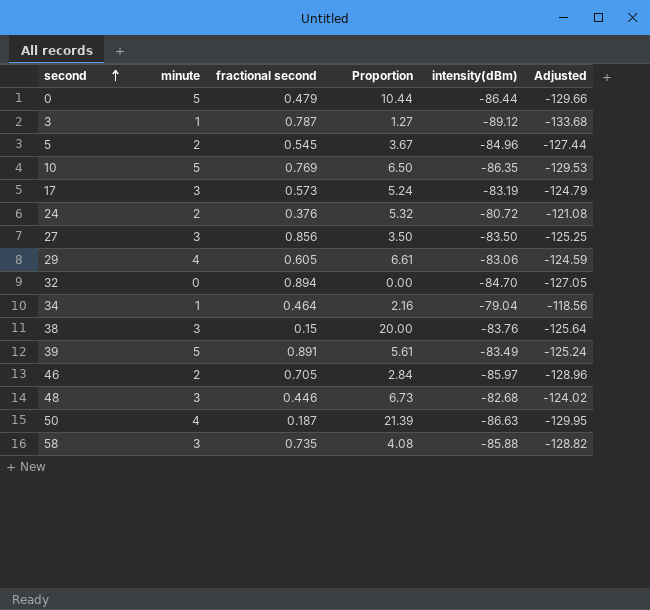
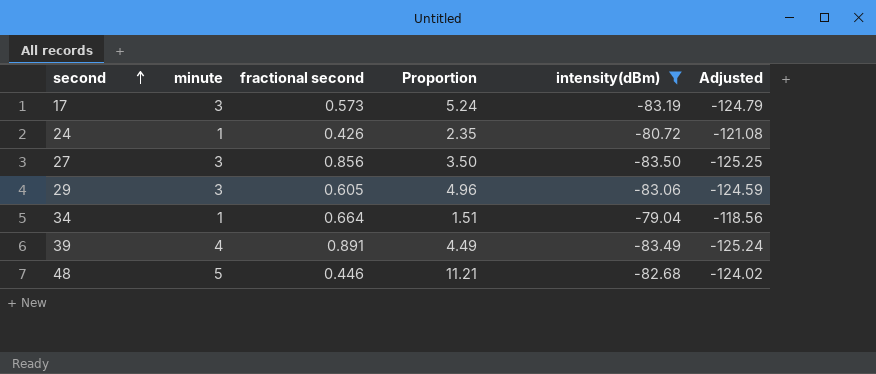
filter: none -> intensity(dBm) >= -83.50
24 | minute: 2 -> 1
24 | fractional second: 0.376 -> 0.426
24 | Proportion: 5.32 -> 2.35
29 | minute: 4 -> 3
29 | Proportion: 6.61 -> 4.96
34 | fractional second: 0.464 -> 0.664
34 | Proportion: 2.16 -> 1.51
39 | minute: 5 -> 4
39 | Proportion: 5.61 -> 4.49
48 | minute: 3 -> 5
48 | Proportion: 6.73 -> 11.21

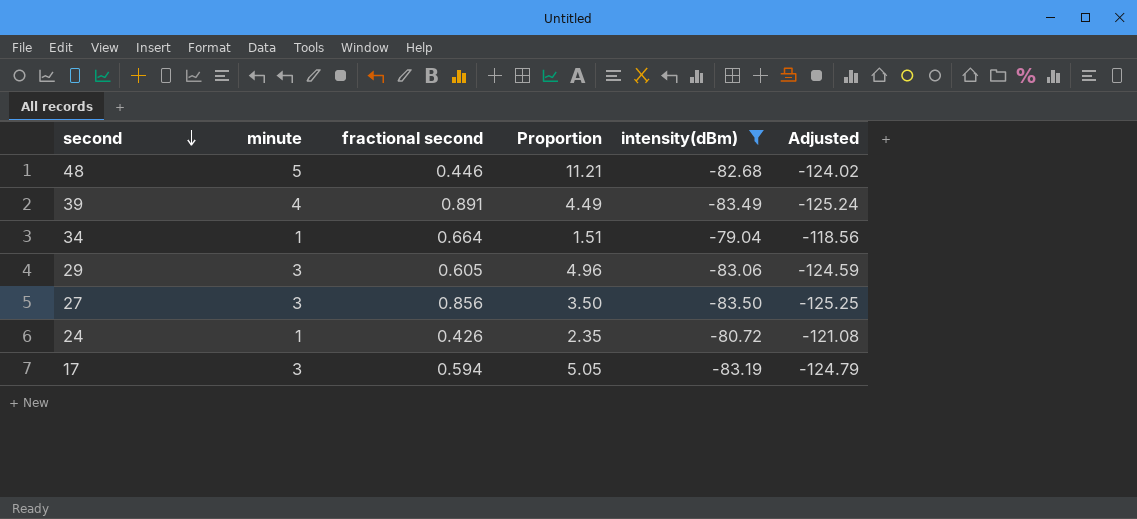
row order: second ascending -> second descending
17 | fractional second: 0.573 -> 0.594
17 | Proportion: 5.24 -> 5.05

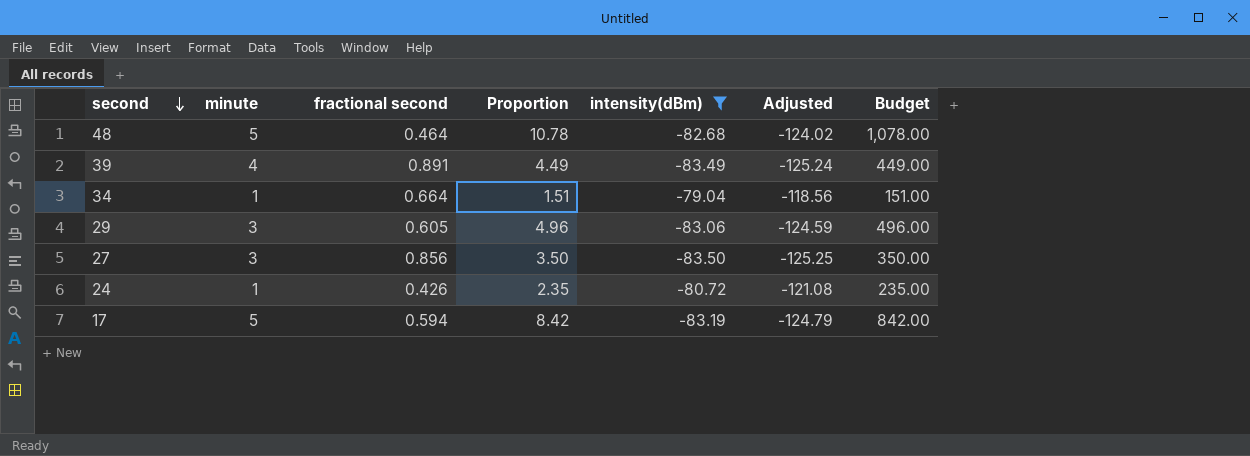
column Budget | formula: none -> [Proportion] * 100
48 | fractional second: 0.446 -> 0.464
48 | Proportion: 11.21 -> 10.78
17 | minute: 3 -> 5
17 | Proportion: 5.05 -> 8.42

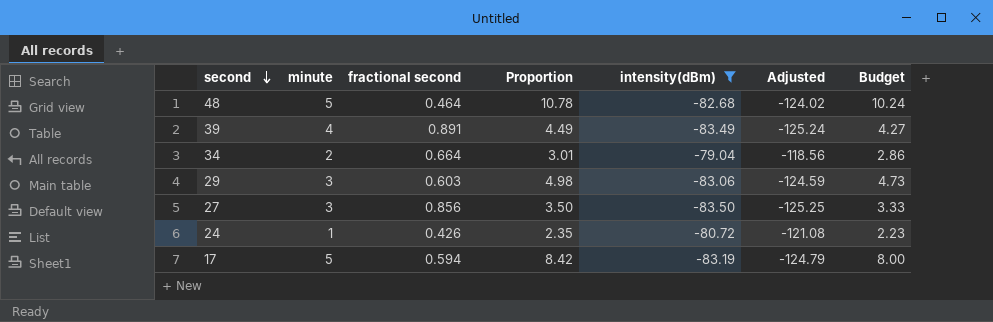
column Budget | formula: [Proportion] * 100 -> [Proportion] * 0.95
34 | minute: 1 -> 2
34 | Proportion: 1.51 -> 3.01
29 | fractional second: 0.605 -> 0.603
29 | Proportion: 4.96 -> 4.98

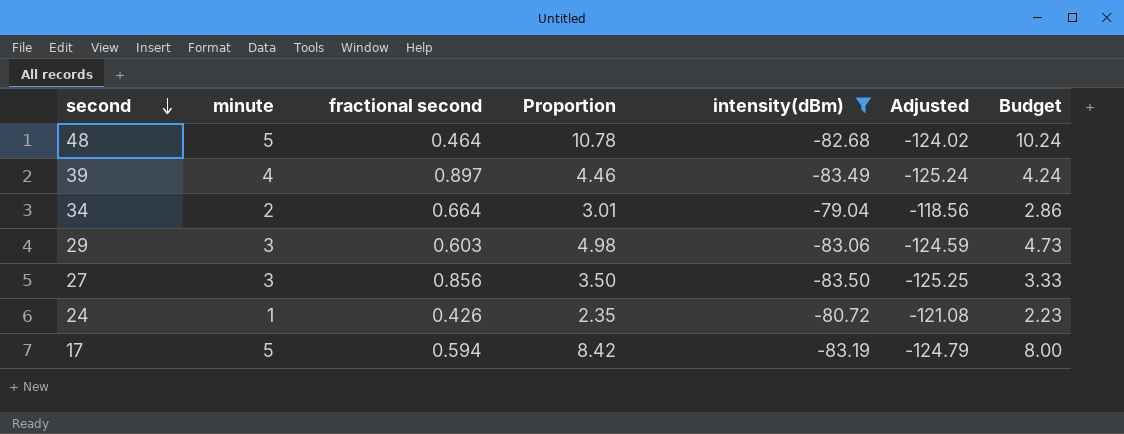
39 | fractional second: 0.891 -> 0.897
39 | Proportion: 4.49 -> 4.46
39 | Budget: 4.27 -> 4.24

